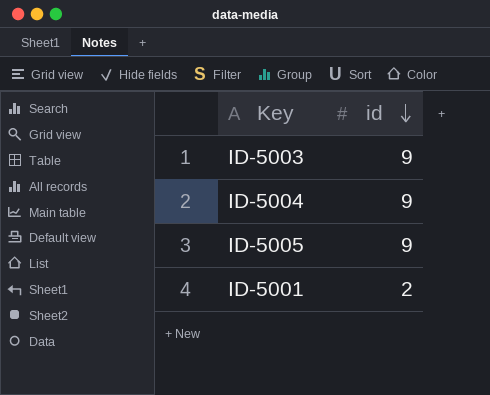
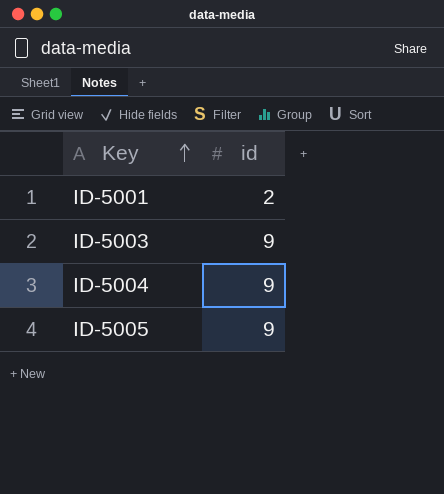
row order: id descending -> Key ascending

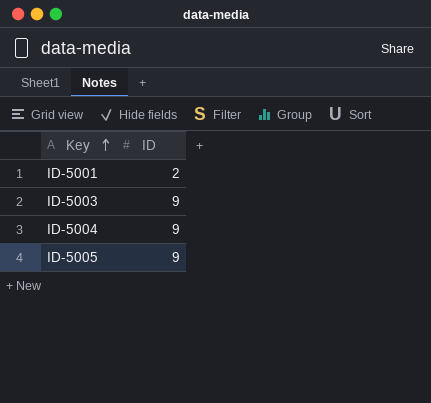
column name: id -> ID

